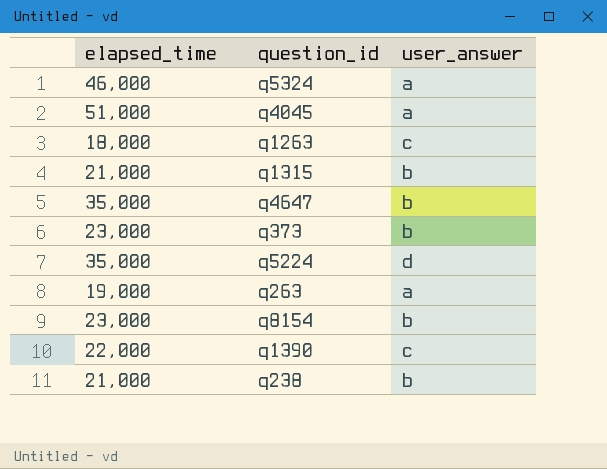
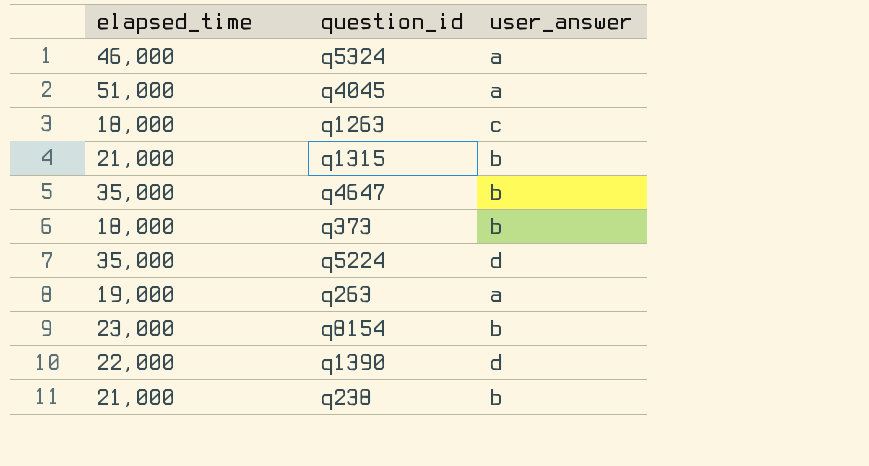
q373 | elapsed_time: 23,000 -> 18,000
q1390 | user_answer: c -> d

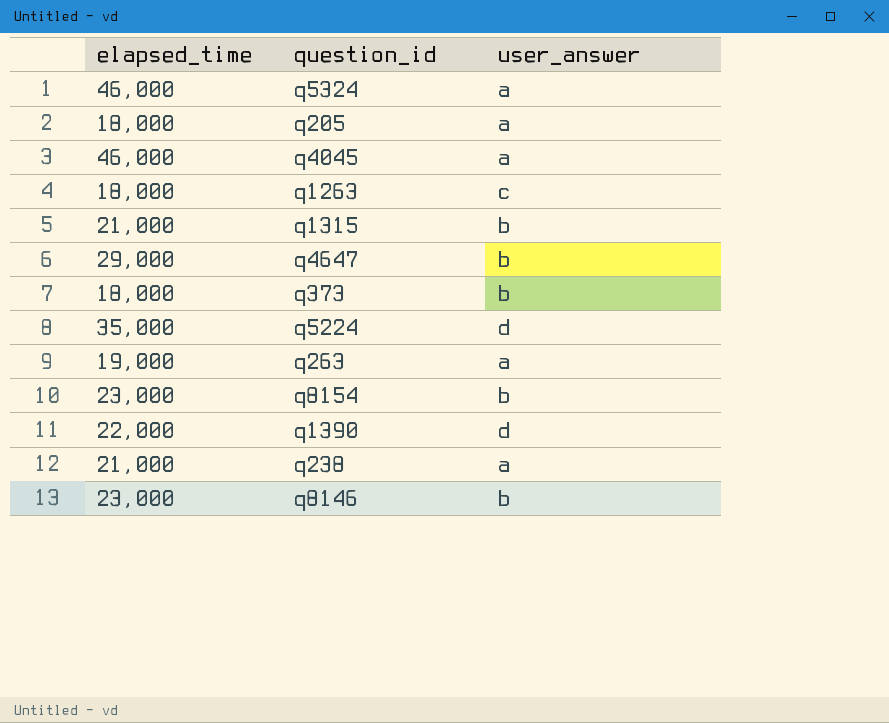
row q205: none -> 18,000 | a
q4045 | elapsed_time: 51,000 -> 46,000
q4647 | elapsed_time: 35,000 -> 29,000
q238 | user_answer: b -> a
row q8146: none -> 23,000 | b

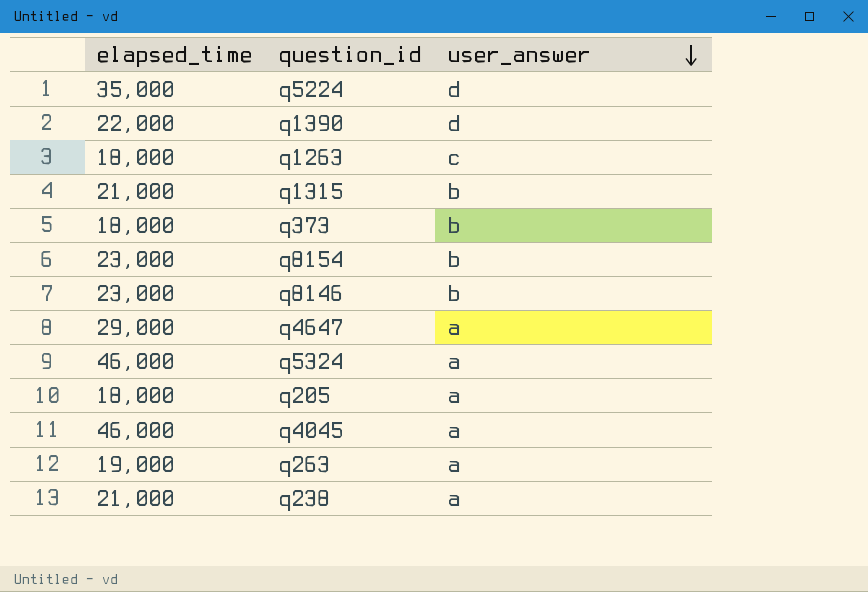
row order: none -> user_answer descending
q4647 | user_answer: b -> a

